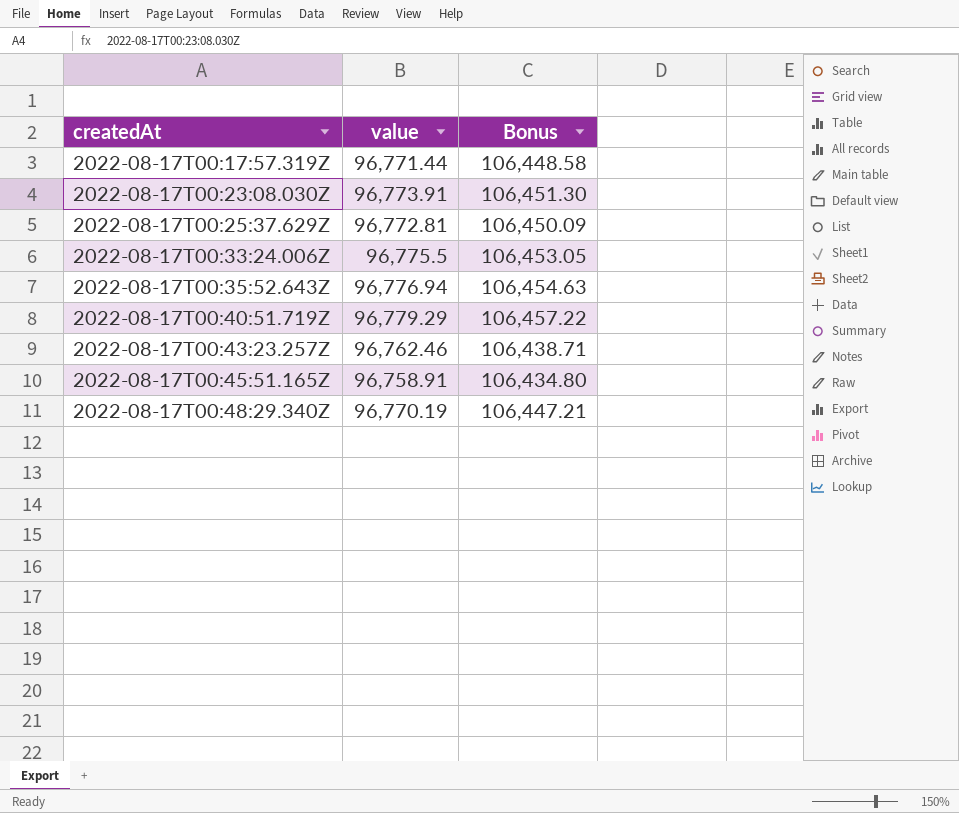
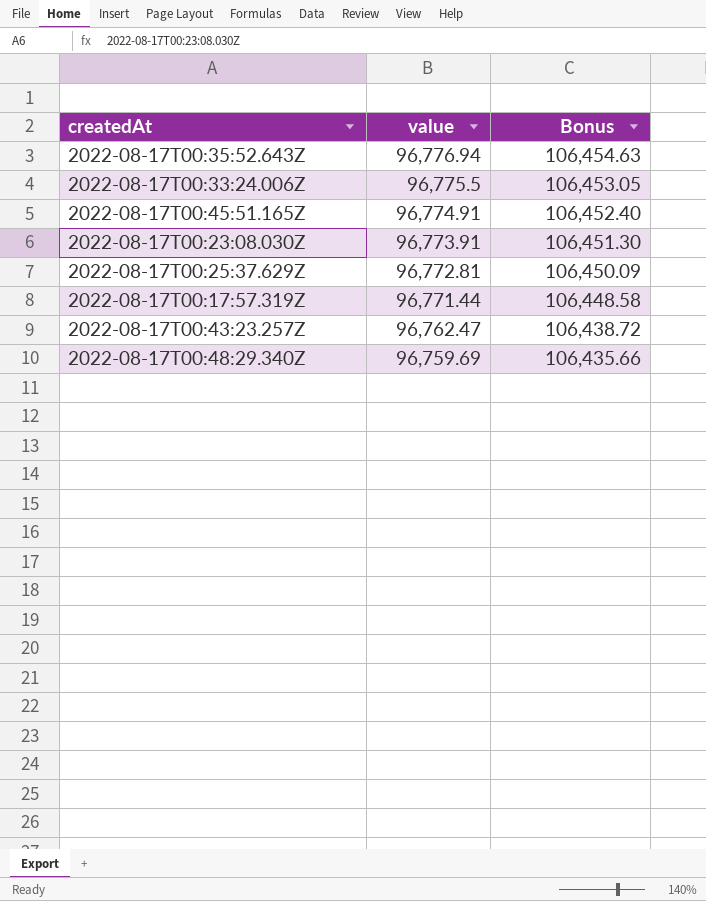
row order: createdAt ascending -> value descending
row 2022-08-17T00:40:51.719Z: 96,779.29 | 106,457.22 -> none
2022-08-17T00:45:51.165Z | value: 96,758.91 -> 96,774.91
2022-08-17T00:45:51.165Z | Bonus: 106,434.80 -> 106,452.40
2022-08-17T00:43:23.257Z | value: 96,762.46 -> 96,762.47
2022-08-17T00:43:23.257Z | Bonus: 106,438.71 -> 106,438.72
2022-08-17T00:48:29.340Z | value: 96,770.19 -> 96,759.69
2022-08-17T00:48:29.340Z | Bonus: 106,447.21 -> 106,435.66

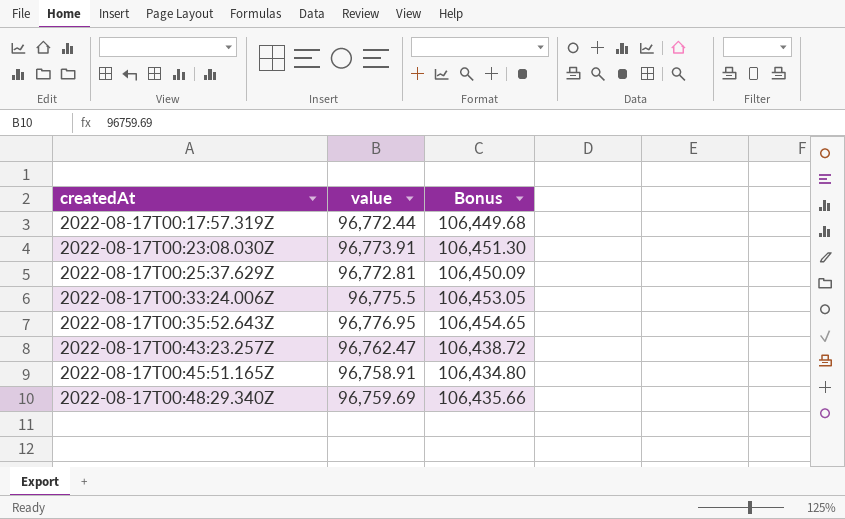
row order: value descending -> createdAt ascending
2022-08-17T00:17:57.319Z | value: 96,771.44 -> 96,772.44
2022-08-17T00:17:57.319Z | Bonus: 106,448.58 -> 106,449.68
2022-08-17T00:35:52.643Z | value: 96,776.94 -> 96,776.95
2022-08-17T00:35:52.643Z | Bonus: 106,454.63 -> 106,454.65
2022-08-17T00:45:51.165Z | value: 96,774.91 -> 96,758.91
2022-08-17T00:45:51.165Z | Bonus: 106,452.40 -> 106,434.80

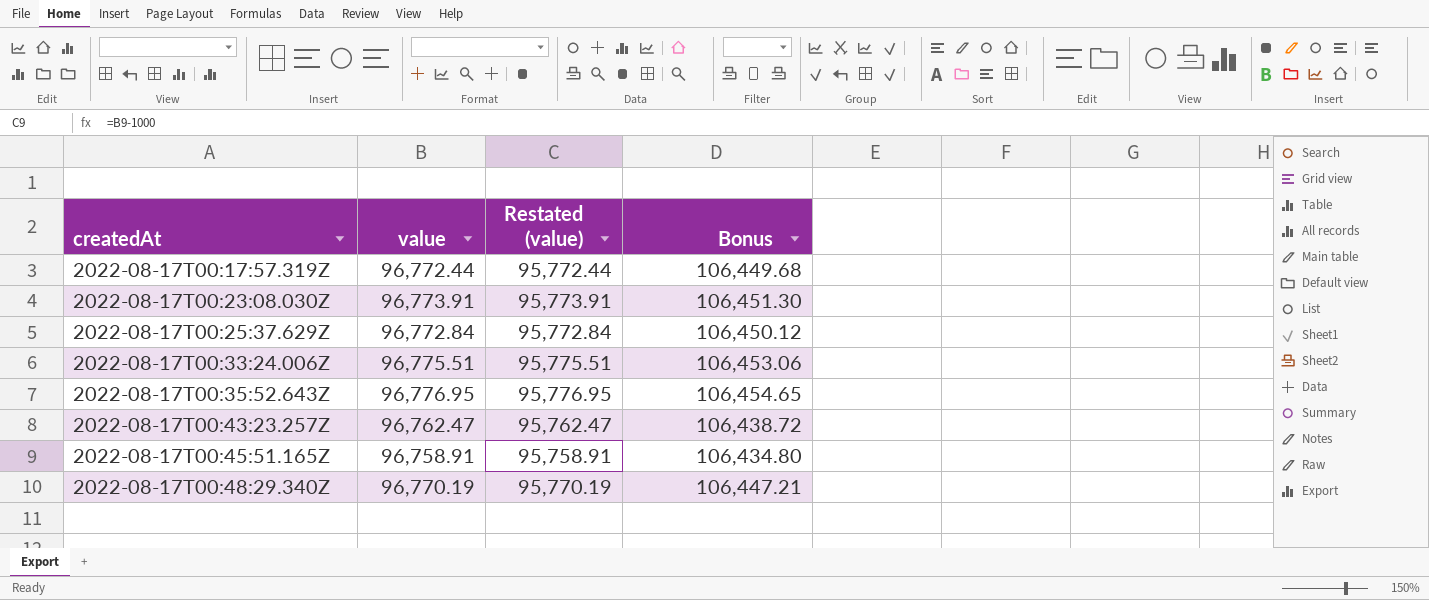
column Restated (value) | formula: none -> [value] - 1000
2022-08-17T00:25:37.629Z | value: 96,772.81 -> 96,772.84
2022-08-17T00:25:37.629Z | Bonus: 106,450.09 -> 106,450.12
2022-08-17T00:33:24.006Z | value: 96,775.5 -> 96,775.51
2022-08-17T00:33:24.006Z | Bonus: 106,453.05 -> 106,453.06
2022-08-17T00:48:29.340Z | value: 96,759.69 -> 96,770.19
2022-08-17T00:48:29.340Z | Bonus: 106,435.66 -> 106,447.21

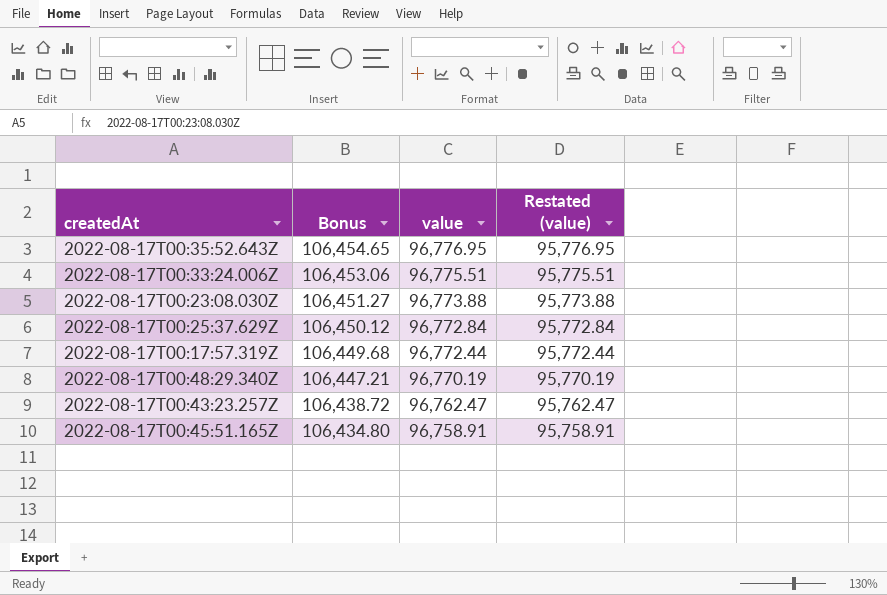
row order: createdAt ascending -> Bonus descending
column Bonus | position: 4 -> 2
2022-08-17T00:23:08.030Z | Bonus: 106,451.30 -> 106,451.27
2022-08-17T00:23:08.030Z | value: 96,773.91 -> 96,773.88
2022-08-17T00:23:08.030Z | Restated (value): 95,773.91 -> 95,773.88

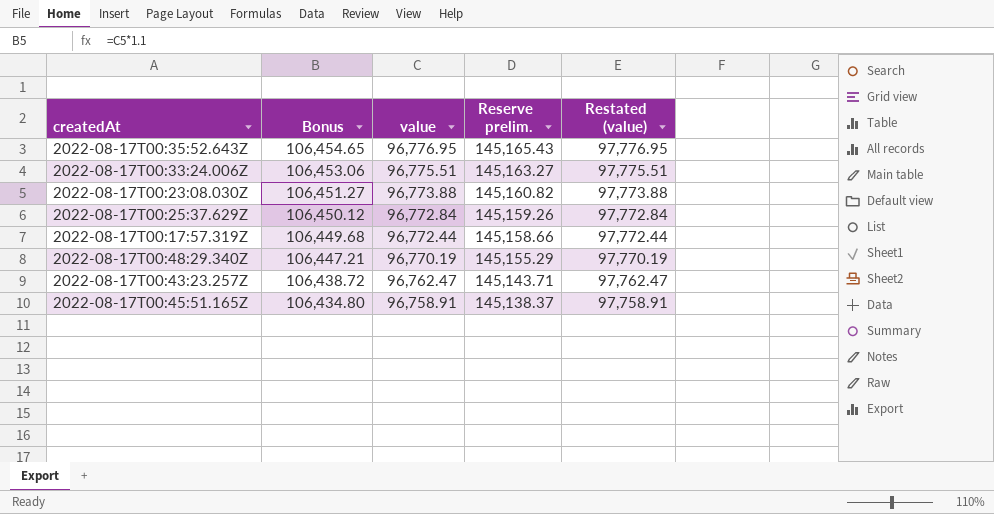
column Reserve prelim. | formula: none -> [value] * 1.5
column Restated (value) | formula: [value] - 1000 -> [value] + 1000

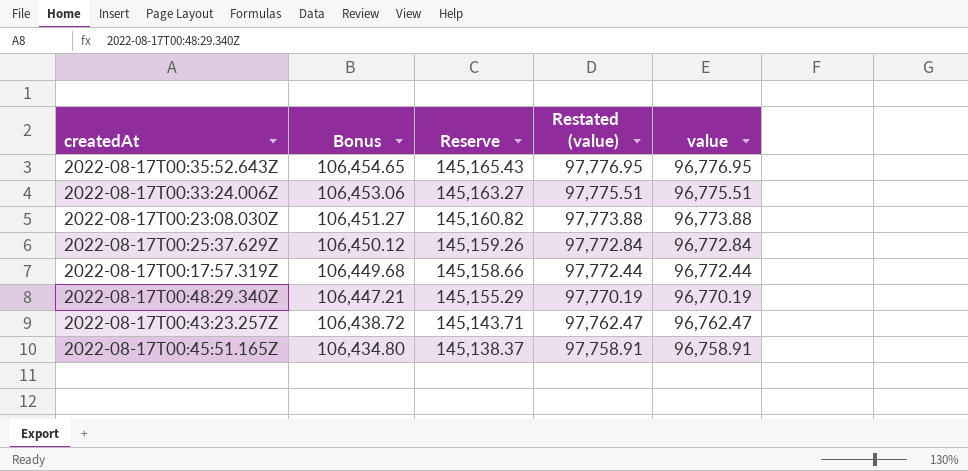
column name: Reserve prelim. -> Reserve
column value | position: 3 -> 5

